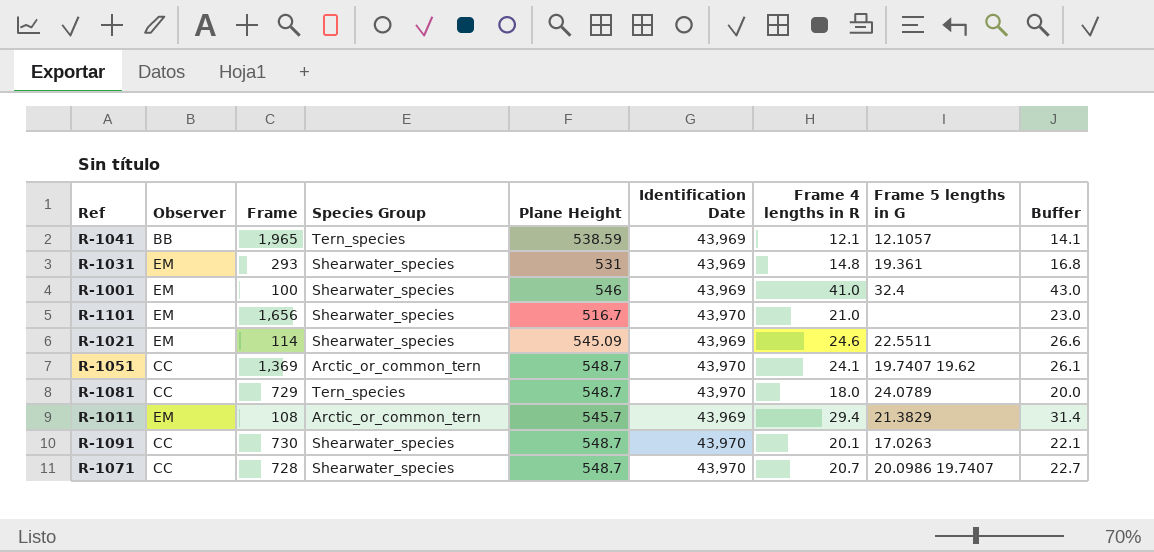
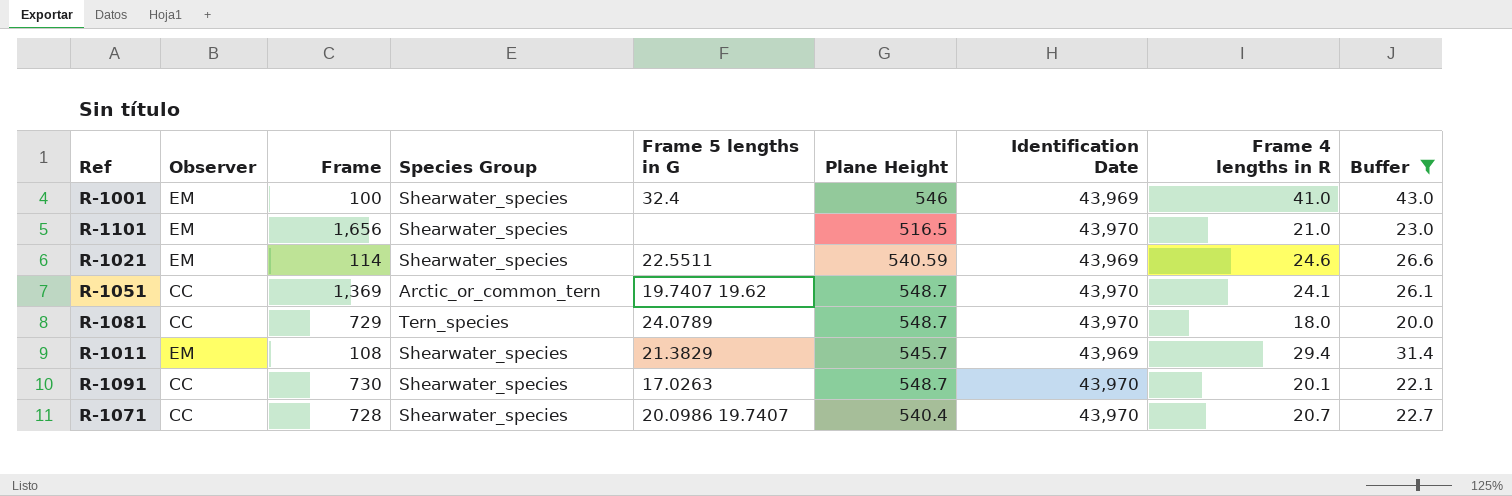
filter: none -> Buffer >= 20.0
column Frame 5 lengths in G | position: 8 -> 5
R-1101 | Plane Height: 516.7 -> 516.5
R-1021 | Plane Height: 545.09 -> 540.59
R-1011 | Species Group: Arctic_or_common_tern -> Shearwater_species
R-1071 | Plane Height: 548.7 -> 540.4

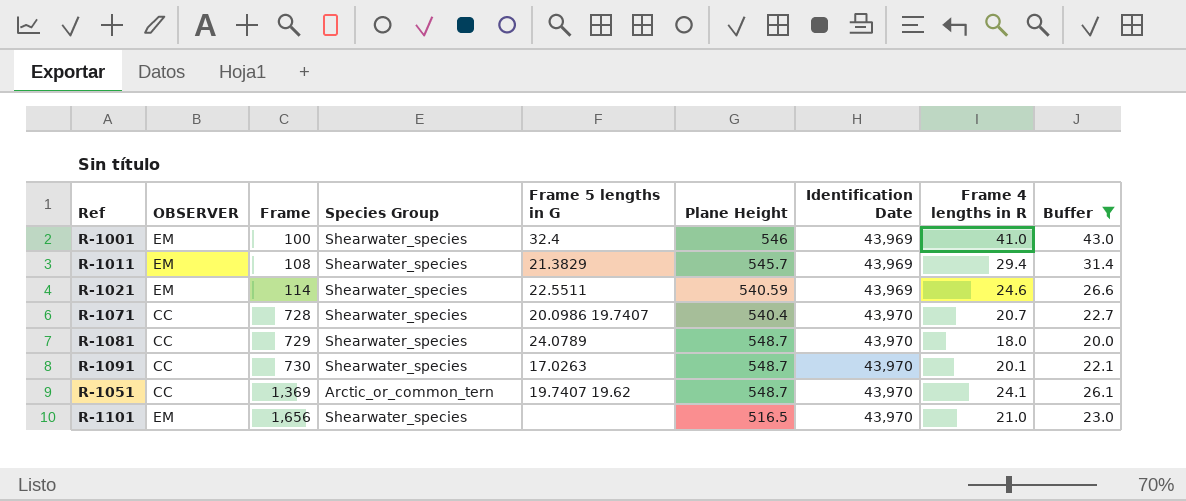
row order: none -> Frame ascending
column name: Observer -> OBSERVER
R-1081 | Species Group: Tern_species -> Shearwater_species

